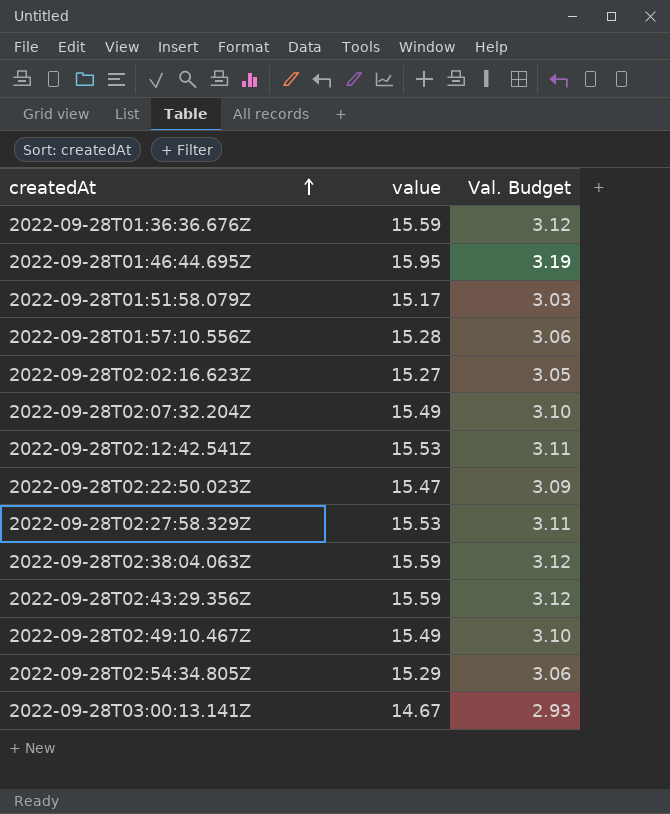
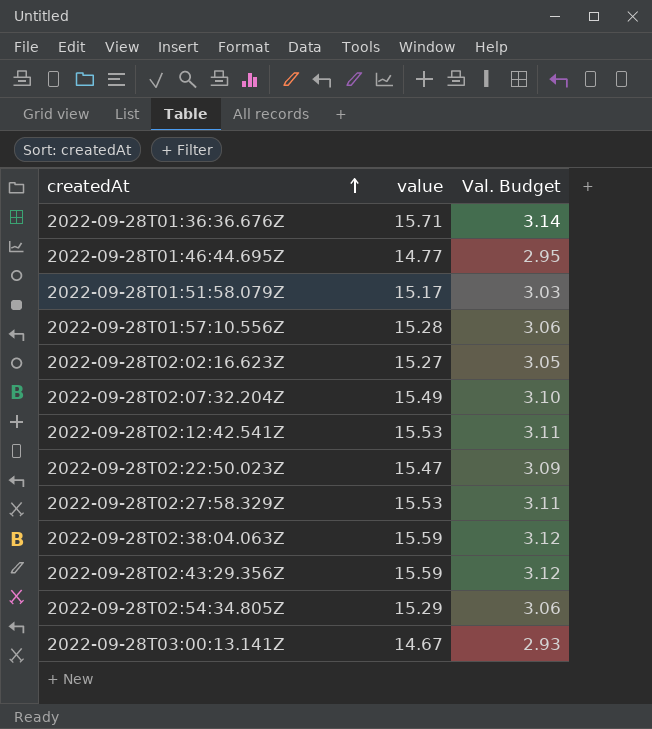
row 2022-09-28T02:49:10.467Z: 15.49 | 3.10 -> none
2022-09-28T01:36:36.676Z | value: 15.59 -> 15.71
2022-09-28T01:36:36.676Z | Val. Budget: 3.12 -> 3.14
2022-09-28T01:46:44.695Z | value: 15.95 -> 14.77
2022-09-28T01:46:44.695Z | Val. Budget: 3.19 -> 2.95

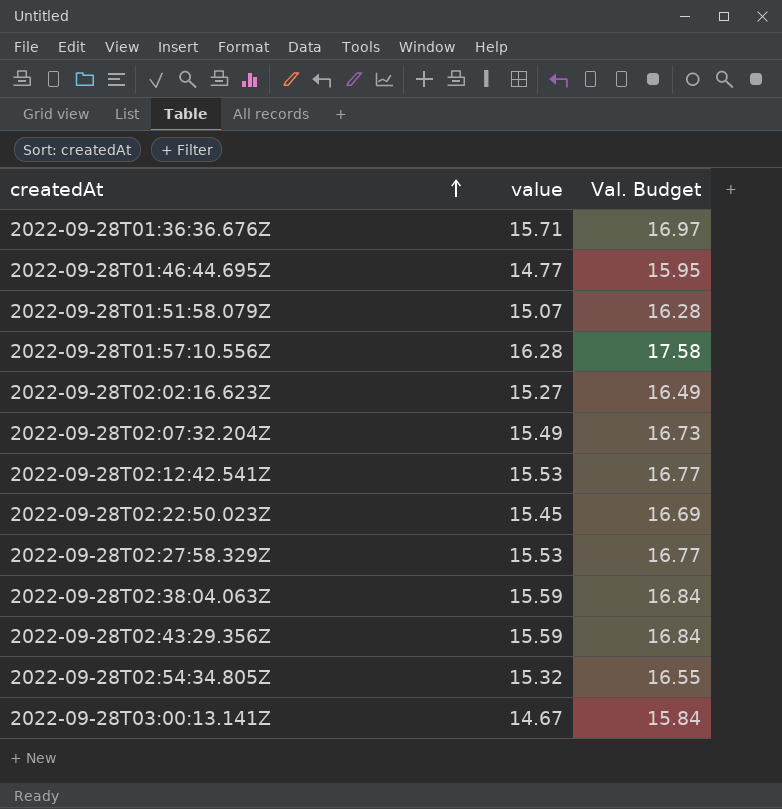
column Val. Budget | formula: [value] * 0.2 -> [value] * 1.08
2022-09-28T01:51:58.079Z | value: 15.17 -> 15.07
2022-09-28T01:57:10.556Z | value: 15.28 -> 16.28
2022-09-28T02:22:50.023Z | value: 15.47 -> 15.45
2022-09-28T02:54:34.805Z | value: 15.29 -> 15.32

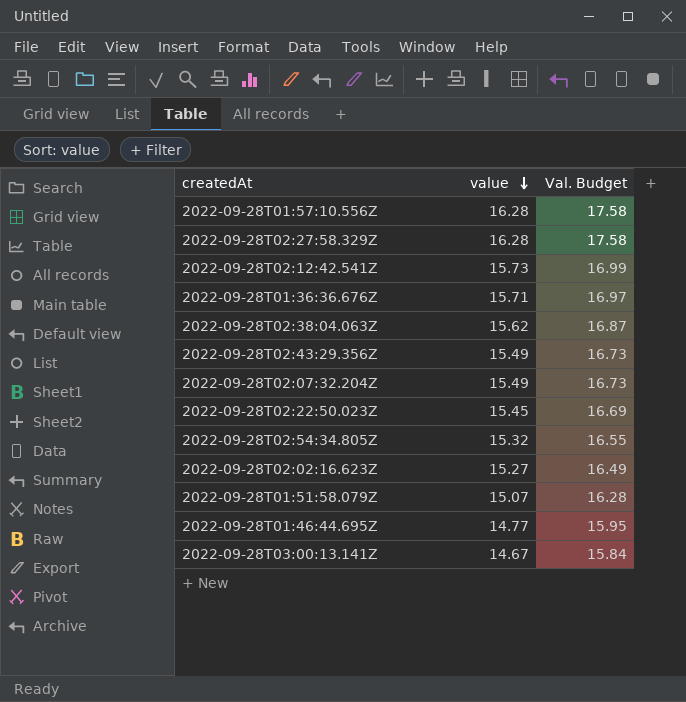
row order: createdAt ascending -> value descending
2022-09-28T02:27:58.329Z | value: 15.53 -> 16.28
2022-09-28T02:27:58.329Z | Val. Budget: 16.77 -> 17.58
2022-09-28T02:12:42.541Z | value: 15.53 -> 15.73
2022-09-28T02:12:42.541Z | Val. Budget: 16.77 -> 16.99
2022-09-28T02:38:04.063Z | value: 15.59 -> 15.62
2022-09-28T02:38:04.063Z | Val. Budget: 16.84 -> 16.87
2022-09-28T02:43:29.356Z | value: 15.59 -> 15.49
2022-09-28T02:43:29.356Z | Val. Budget: 16.84 -> 16.73

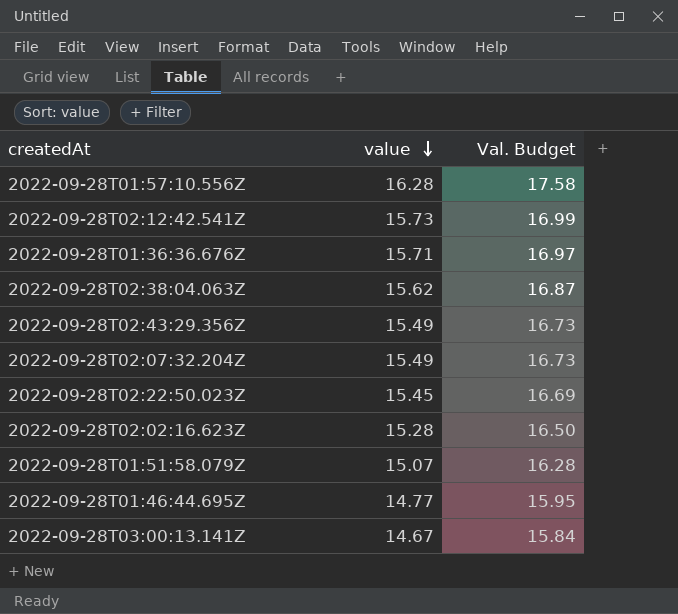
row 2022-09-28T02:27:58.329Z: 16.28 | 17.58 -> none
row 2022-09-28T02:54:34.805Z: 15.32 | 16.55 -> none
2022-09-28T02:02:16.623Z | value: 15.27 -> 15.28
2022-09-28T02:02:16.623Z | Val. Budget: 16.49 -> 16.50

